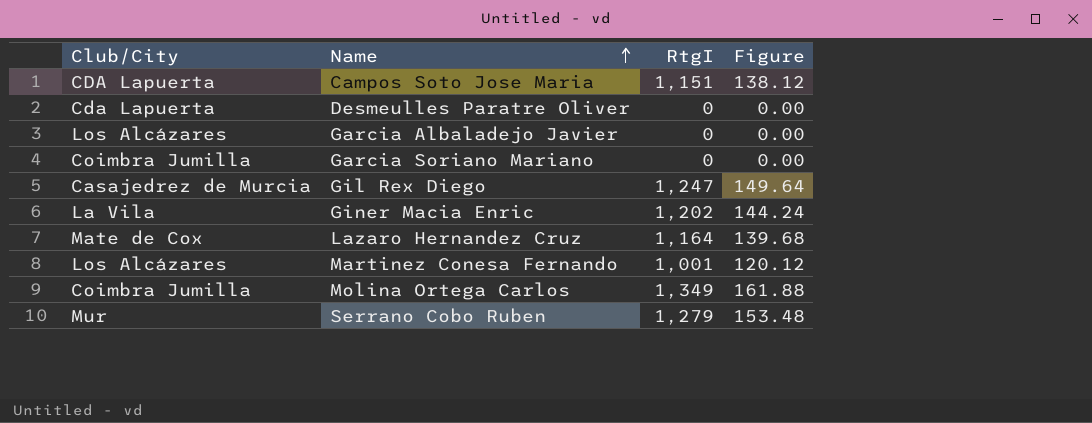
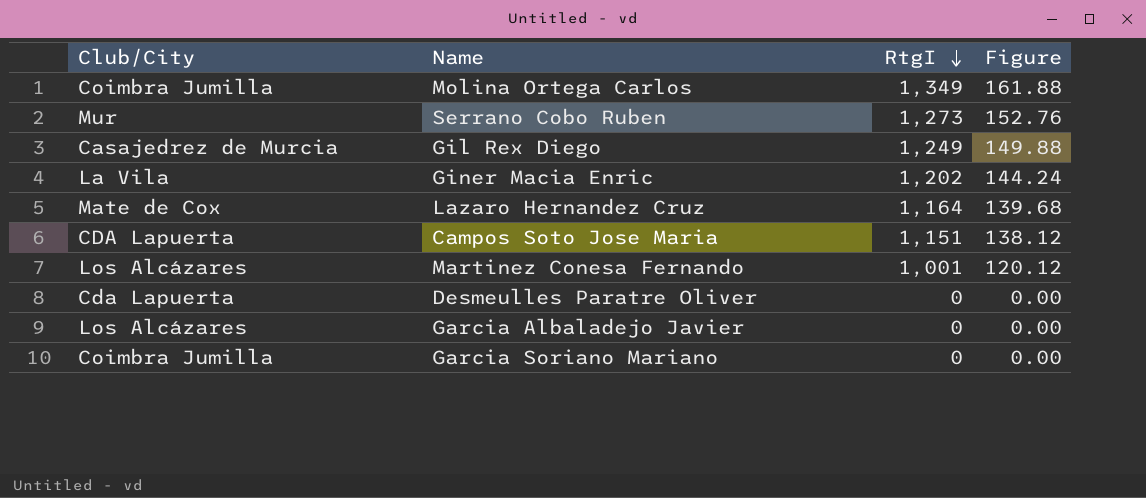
row order: Name ascending -> RtgI descending
Serrano Cobo Ruben | RtgI: 1,279 -> 1,273
Serrano Cobo Ruben | Figure: 153.48 -> 152.76
Gil Rex Diego | RtgI: 1,247 -> 1,249
Gil Rex Diego | Figure: 149.64 -> 149.88

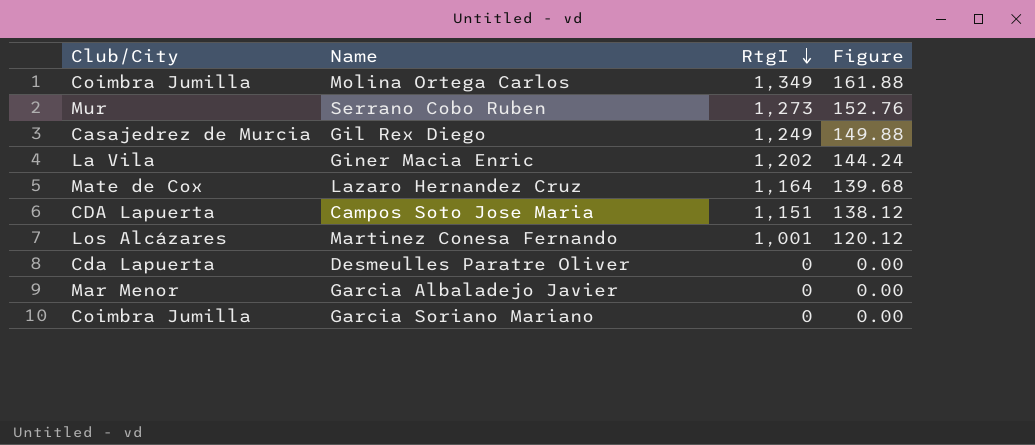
Garcia Albaladejo Javier | Club/City: Los Alcázares -> Mar Menor

